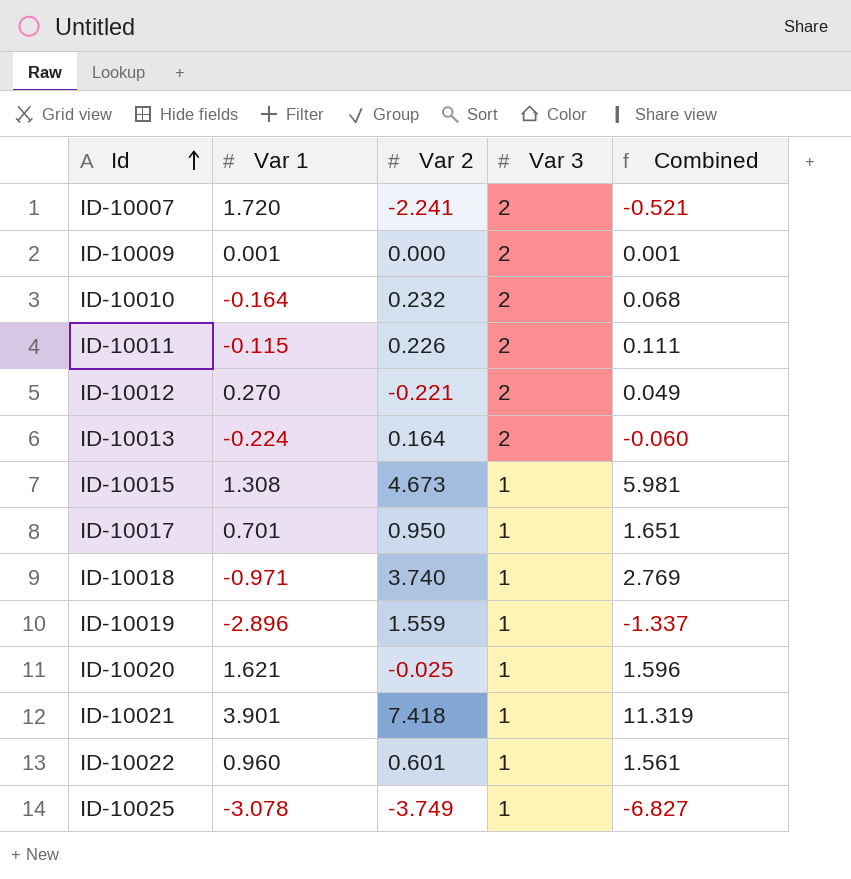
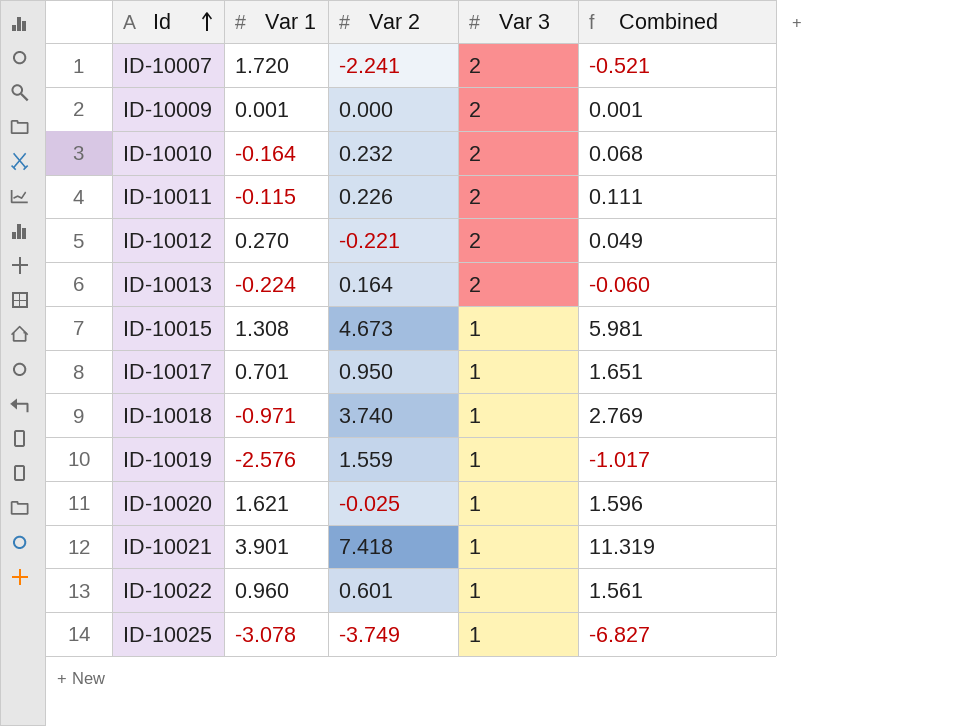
ID-10019 | Var 1: -2.896 -> -2.576
ID-10019 | Combined: -1.337 -> -1.017

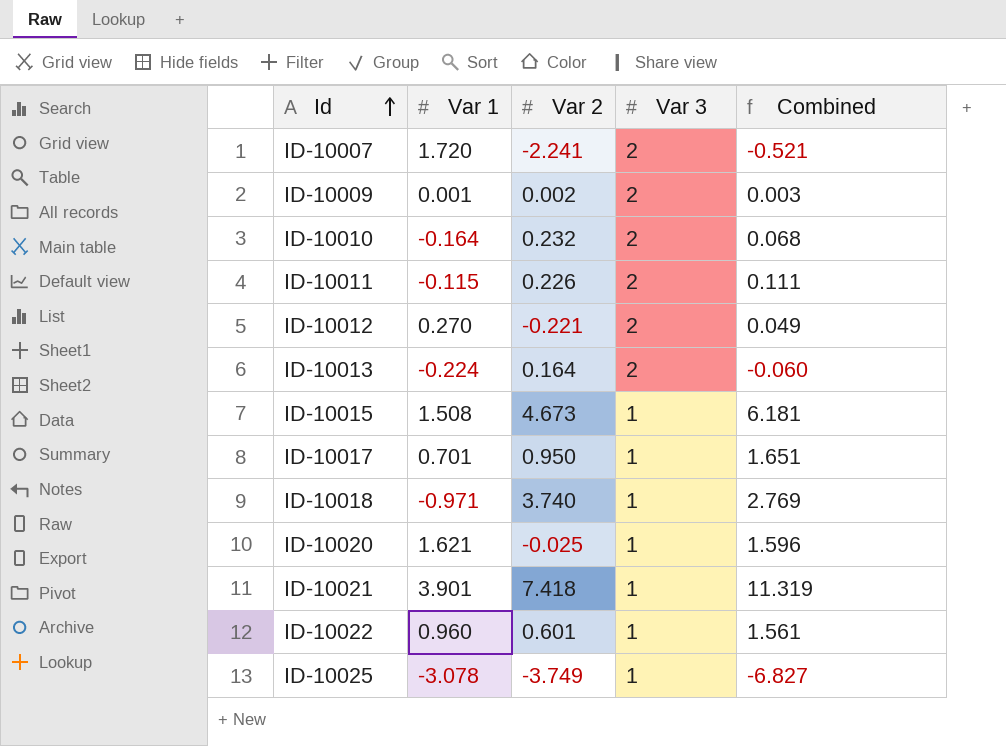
row ID-10019: -2.576 | 1.559 | 1 | -1.017 -> none
ID-10009 | Var 2: 0.000 -> 0.002
ID-10009 | Combined: 0.001 -> 0.003
ID-10015 | Var 1: 1.308 -> 1.508
ID-10015 | Combined: 5.981 -> 6.181

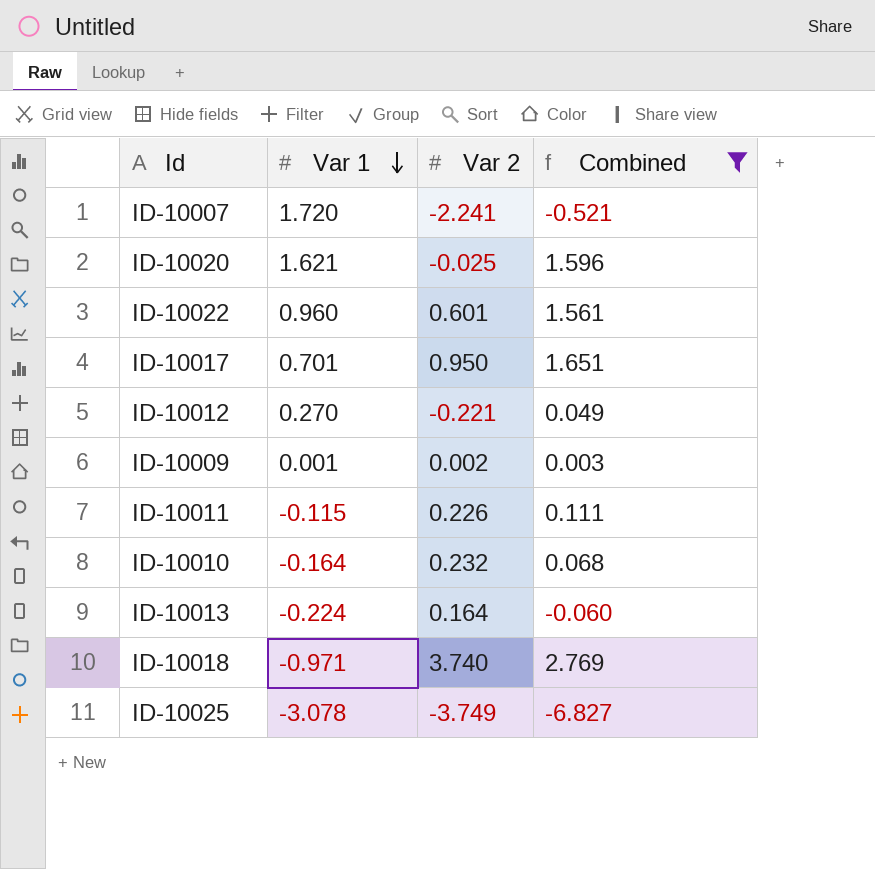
filter: none -> Combined <= 2.769
row order: Id ascending -> Var 1 descending
column Var 3 | position: 4 -> none

